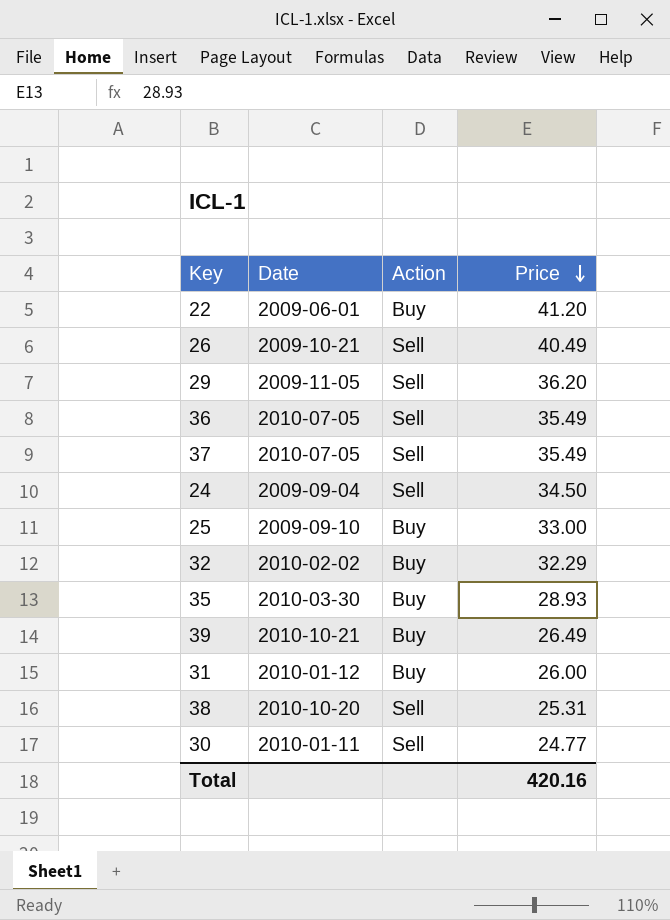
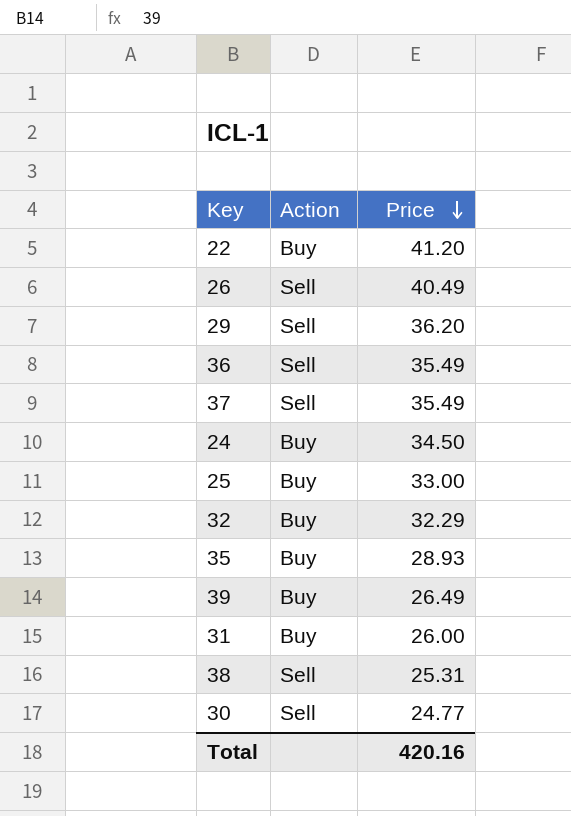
column Date | position: 2 -> none
24 | Action: Sell -> Buy

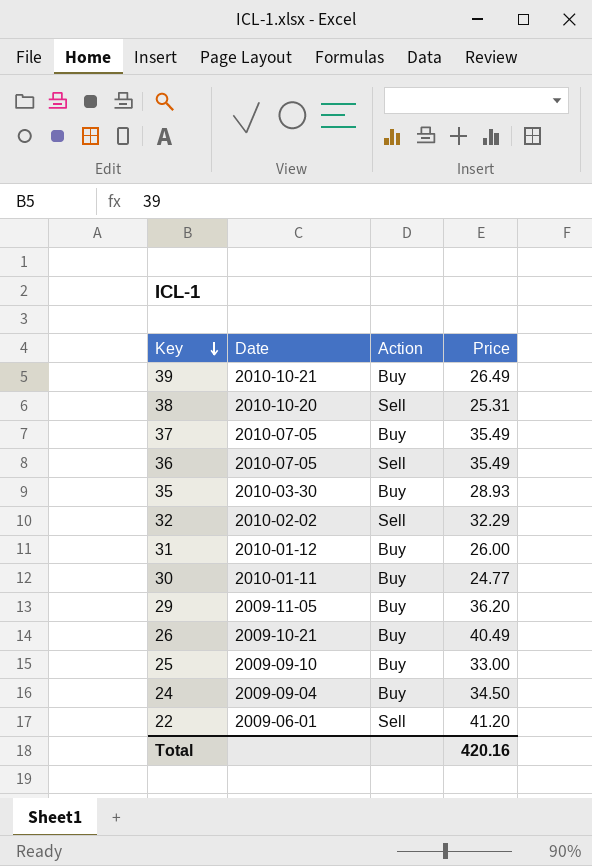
row order: Price descending -> Key descending
column Date | position: none -> 2
37 | Action: Sell -> Buy
32 | Action: Buy -> Sell
30 | Action: Sell -> Buy
29 | Action: Sell -> Buy
26 | Action: Sell -> Buy
22 | Action: Buy -> Sell

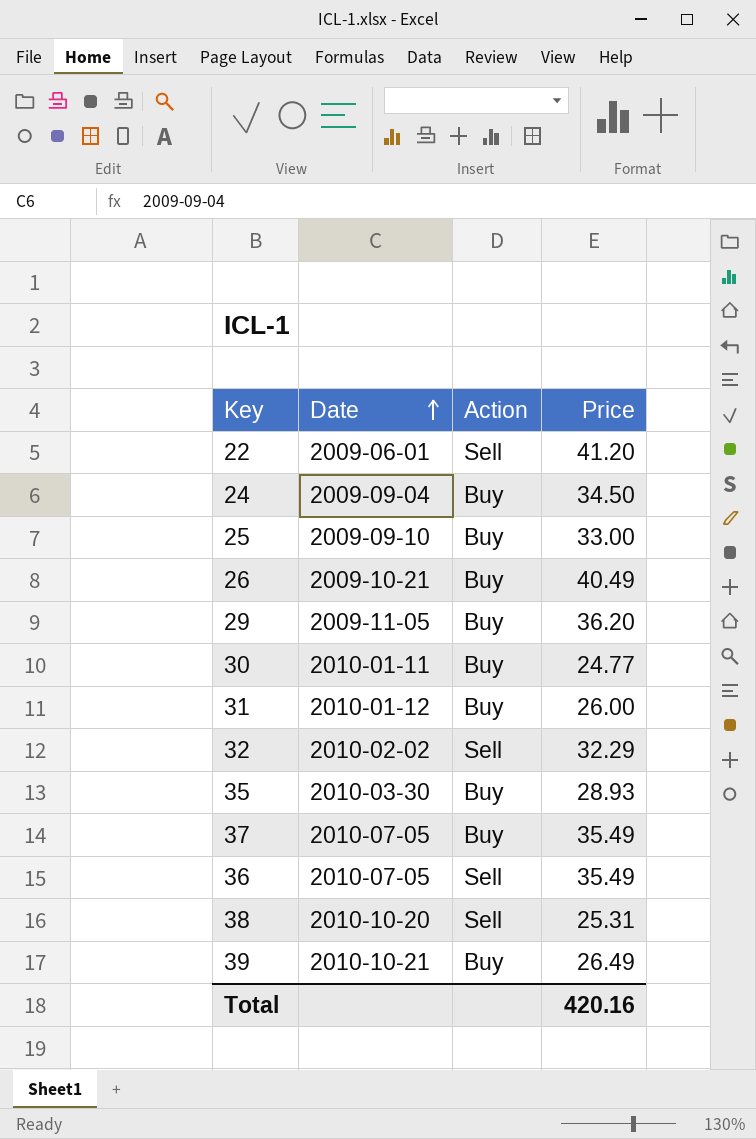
row order: Key descending -> Date ascending

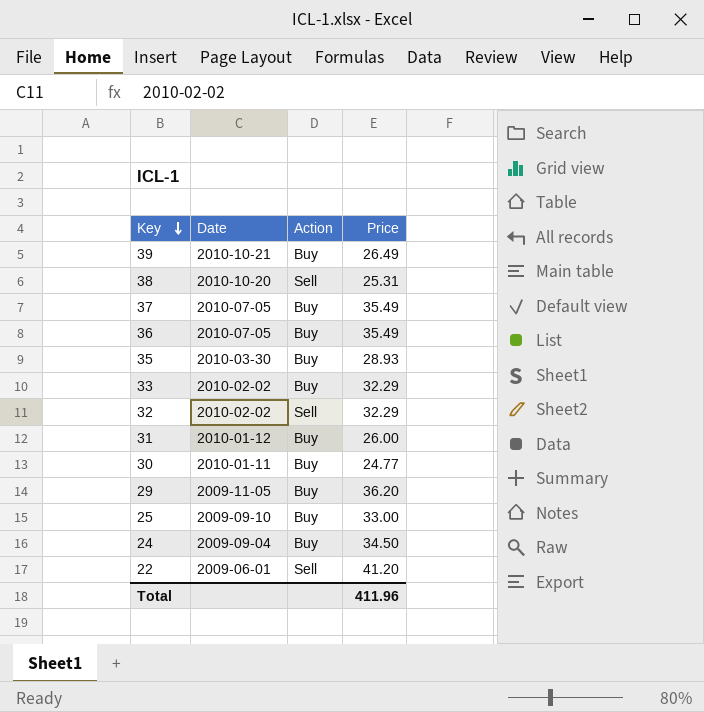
row order: Date ascending -> Key descending
row 26: 2009-10-21 | Buy | 40.49 -> none
36 | Action: Sell -> Buy
row 33: none -> 2010-02-02 | Buy | 32.29
Total | Price: 420.16 -> 411.96

